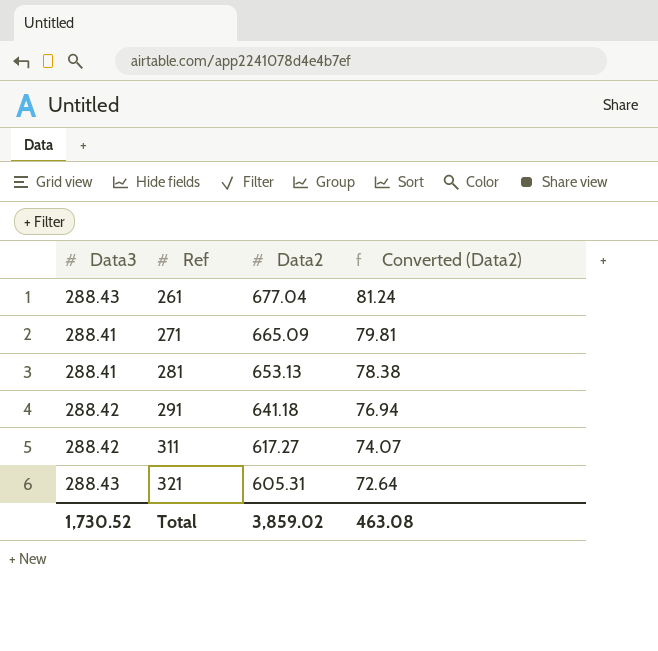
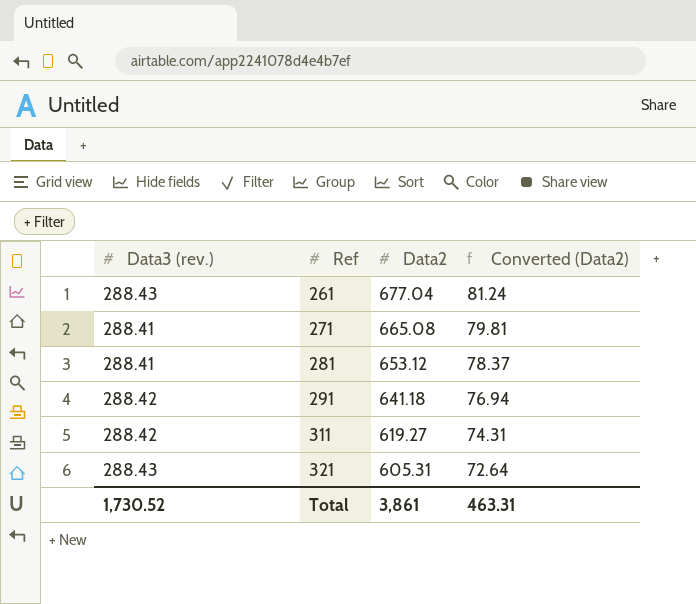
column name: Data3 -> Data3 (rev.)
271 | Data2: 665.09 -> 665.08
281 | Data2: 653.13 -> 653.12
281 | Converted (Data2): 78.38 -> 78.37
311 | Data2: 617.27 -> 619.27
311 | Converted (Data2): 74.07 -> 74.31
Total | Data2: 3,859.02 -> 3,861
Total | Converted (Data2): 463.08 -> 463.31

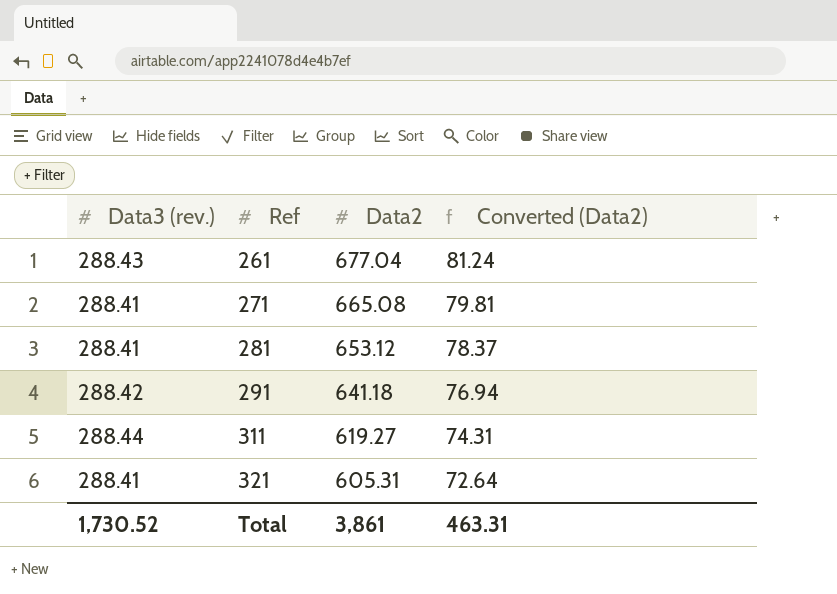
311 | Data3 (rev.): 288.42 -> 288.44
321 | Data3 (rev.): 288.43 -> 288.41

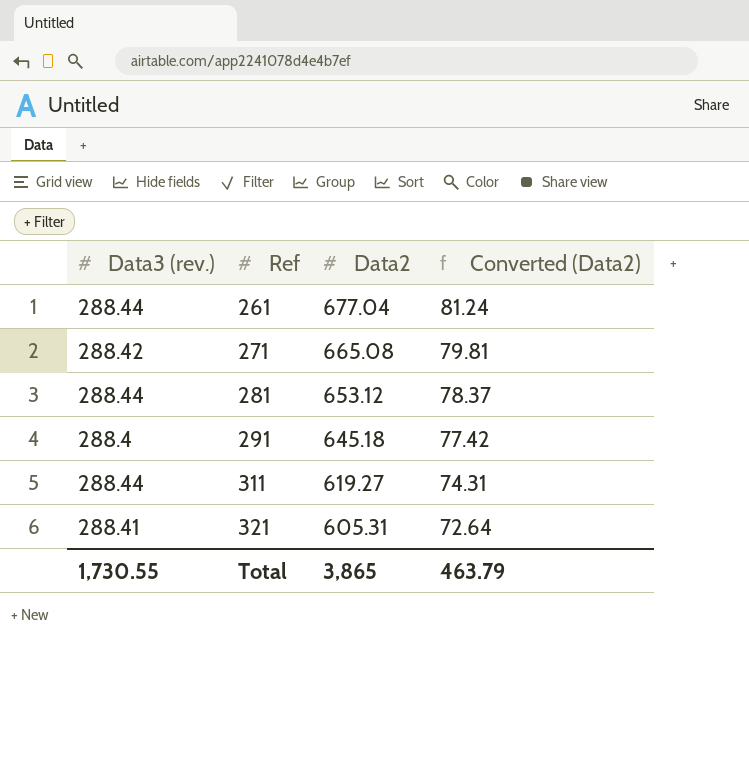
261 | Data3 (rev.): 288.43 -> 288.44
271 | Data3 (rev.): 288.41 -> 288.42
281 | Data3 (rev.): 288.41 -> 288.44
291 | Data3 (rev.): 288.42 -> 288.4
291 | Data2: 641.18 -> 645.18
291 | Converted (Data2): 76.94 -> 77.42
Total | Data3 (rev.): 1,730.52 -> 1,730.55
Total | Data2: 3,861 -> 3,865
Total | Converted (Data2): 463.31 -> 463.79

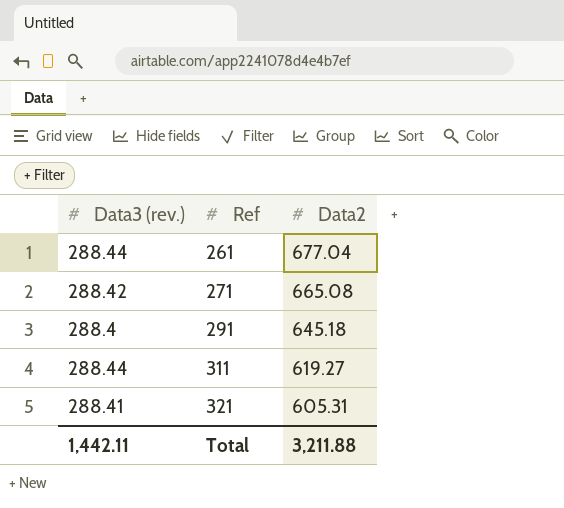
column Converted (Data2) | formula: [Data2] * 0.12 -> none
row 281: 288.44 | 653.12 | 78.37 -> none
Total | Data3 (rev.): 1,730.55 -> 1,442.11
Total | Data2: 3,865 -> 3,211.88

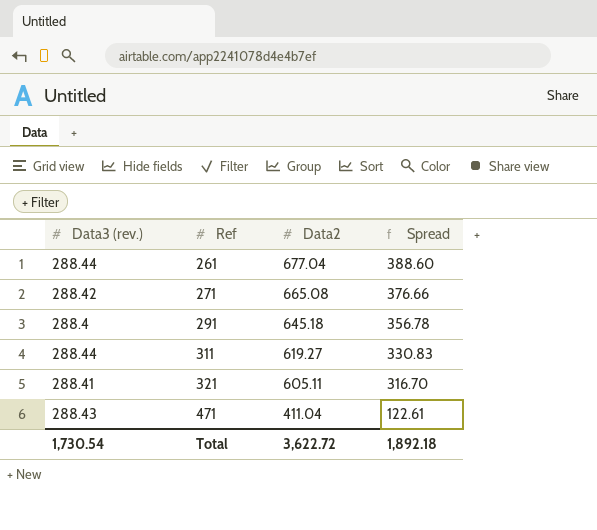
column Spread | formula: none -> [Data2] - [Data3 (rev.)]
321 | Data2: 605.31 -> 605.11
row 471: none -> 288.43 | 411.04 | 122.61
Total | Data3 (rev.): 1,442.11 -> 1,730.54
Total | Data2: 3,211.88 -> 3,622.72

